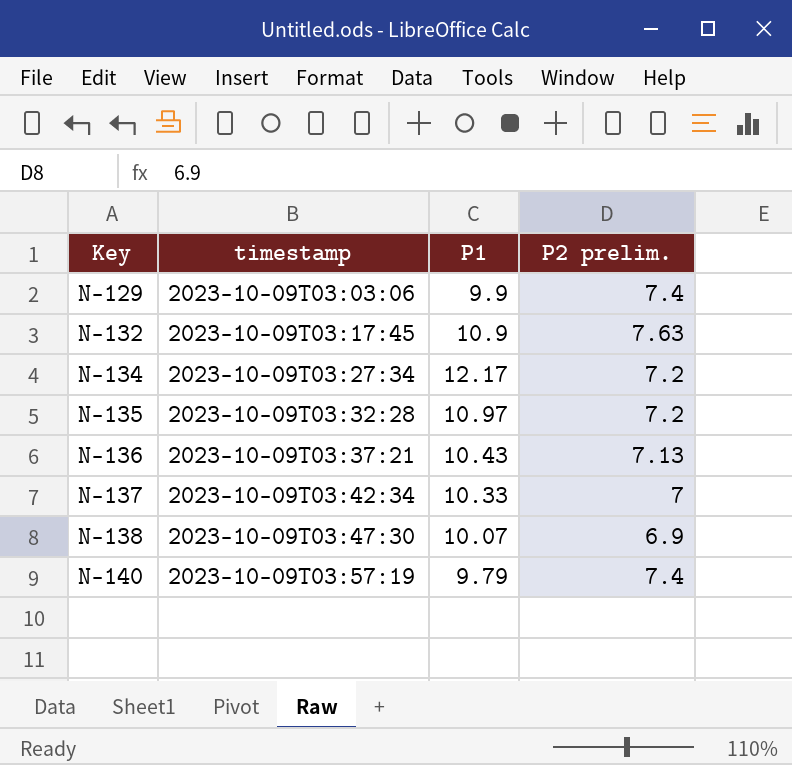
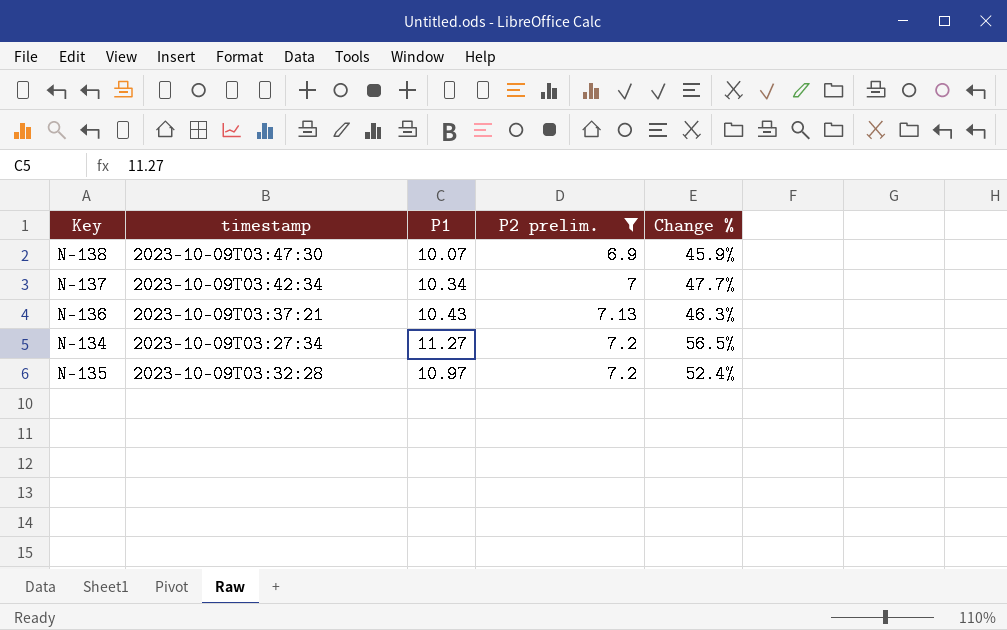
filter: none -> P2 prelim. <= 7.2
row order: Key ascending -> P2 prelim. ascending
column Change % | formula: none -> ([P1] - [P2 prelim.]) / [P2 prelim.]
N-137 | P1: 10.33 -> 10.34
N-134 | P1: 12.17 -> 11.27

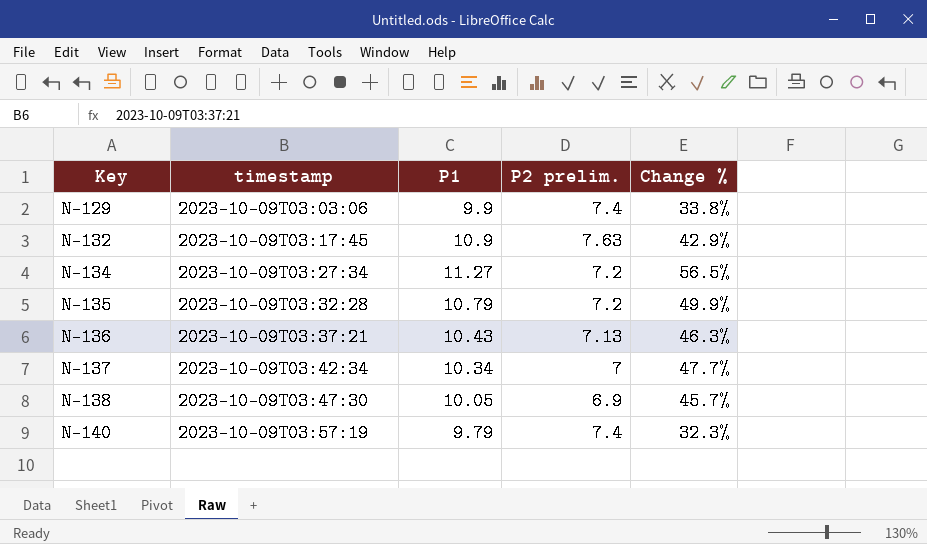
filter: P2 prelim. <= 7.2 -> none
row order: P2 prelim. ascending -> Key ascending
N-135 | P1: 10.97 -> 10.79
N-135 | Change %: 52.4% -> 49.9%
N-138 | P1: 10.07 -> 10.05
N-138 | Change %: 45.9% -> 45.7%

